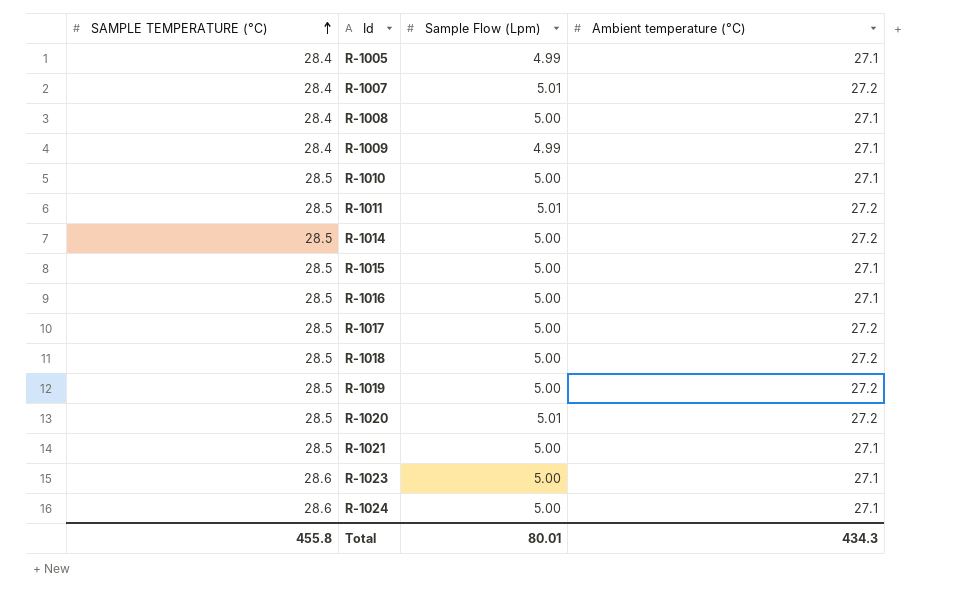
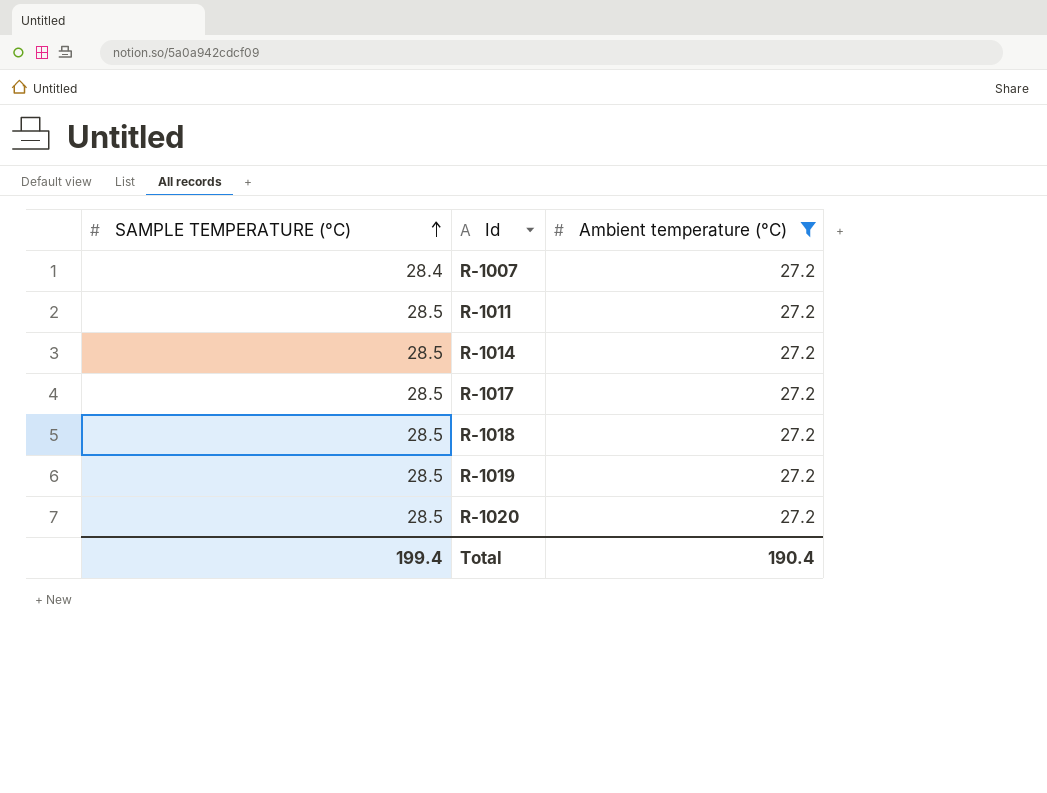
filter: none -> Ambient temperature (°C) = 27.2
column Sample Flow (Lpm) | position: 3 -> none
Total | SAMPLE TEMPERATURE (°C): 455.8 -> 199.4
Total | Ambient temperature (°C): 434.3 -> 190.4

